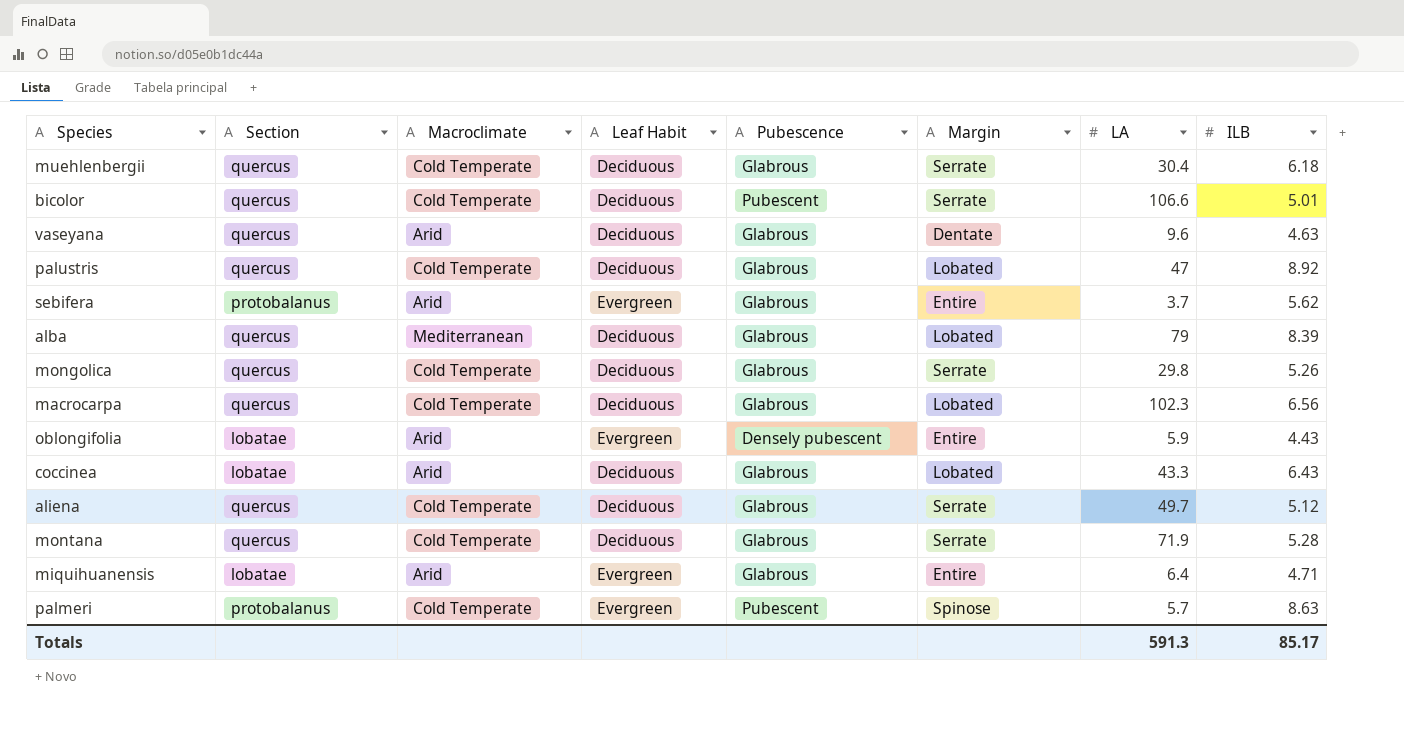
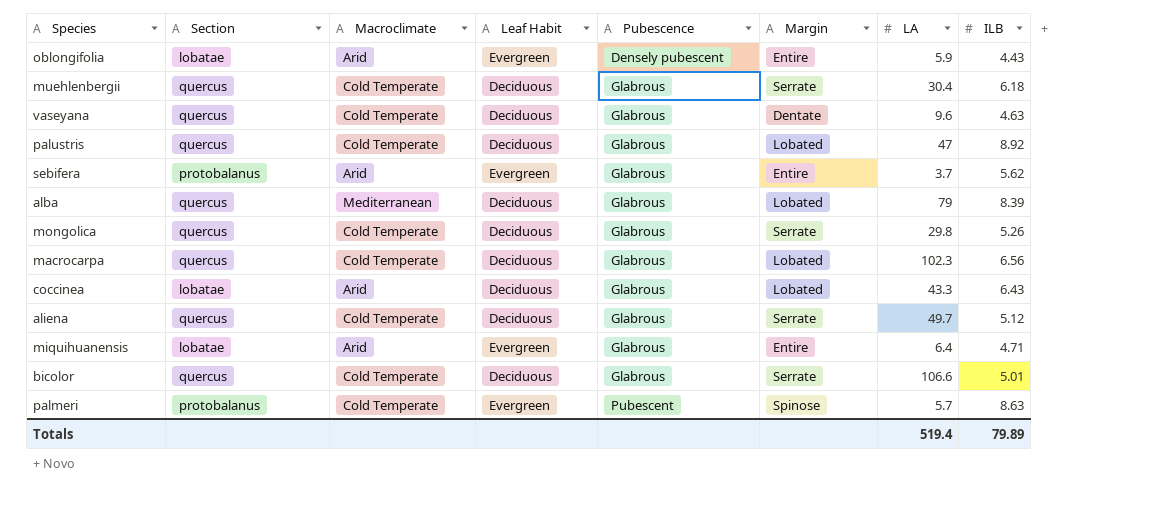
row order: none -> Pubescence ascending
row montana: quercus | Cold Temperate | Deciduous | Glabrous | Serrate | 71.9 | 5.28 -> none
vaseyana | Macroclimate: Arid -> Cold Temperate
bicolor | Pubescence: Pubescent -> Glabrous
Totals | LA: 591.3 -> 519.4
Totals | ILB: 85.17 -> 79.89

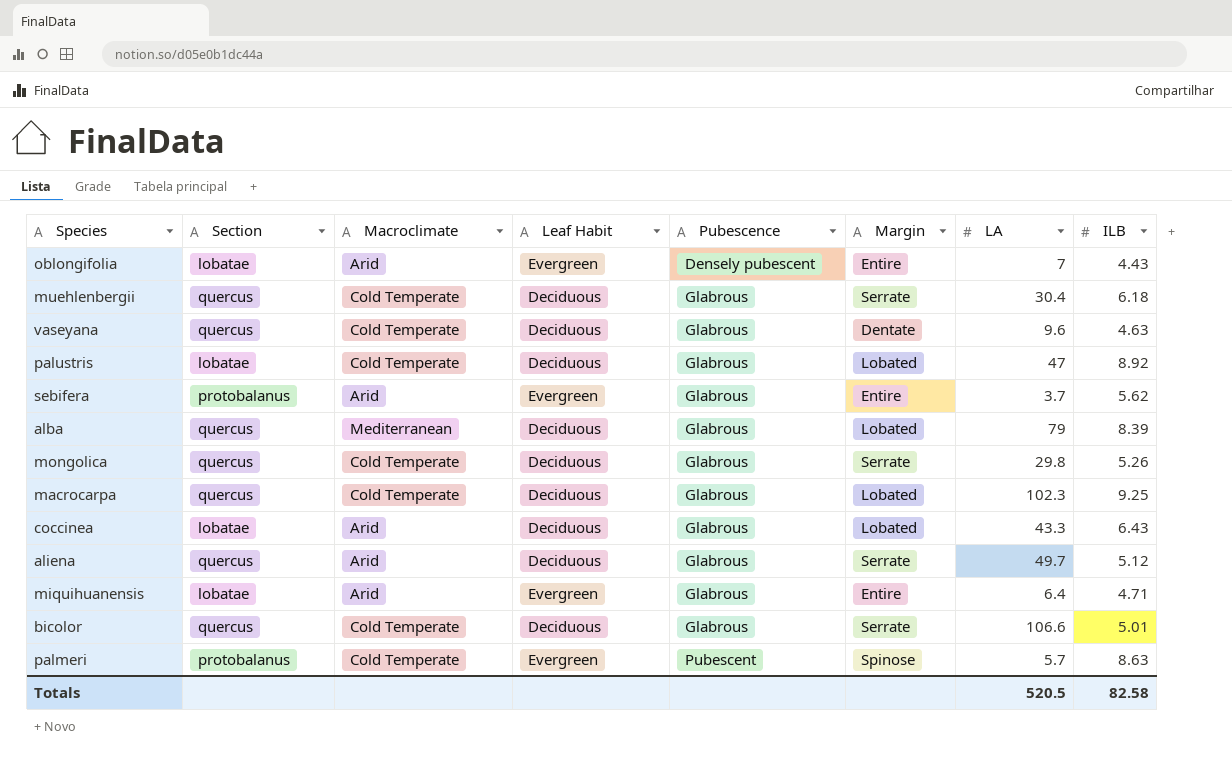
oblongifolia | LA: 5.9 -> 7
palustris | Section: quercus -> lobatae
macrocarpa | ILB: 6.56 -> 9.25
aliena | Macroclimate: Cold Temperate -> Arid
Totals | LA: 519.4 -> 520.5
Totals | ILB: 79.89 -> 82.58

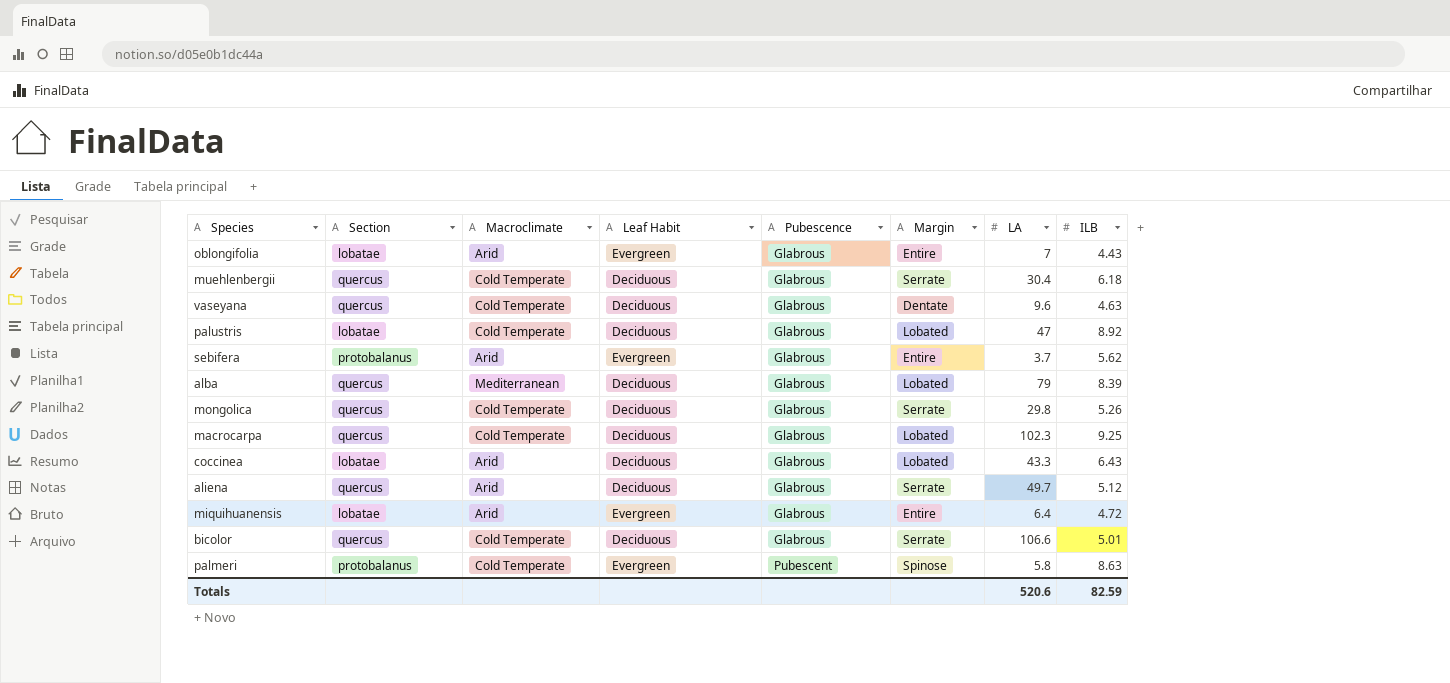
oblongifolia | Pubescence: Densely pubescent -> Glabrous
miquihuanensis | ILB: 4.71 -> 4.72
palmeri | LA: 5.7 -> 5.8
Totals | LA: 520.5 -> 520.6
Totals | ILB: 82.58 -> 82.59

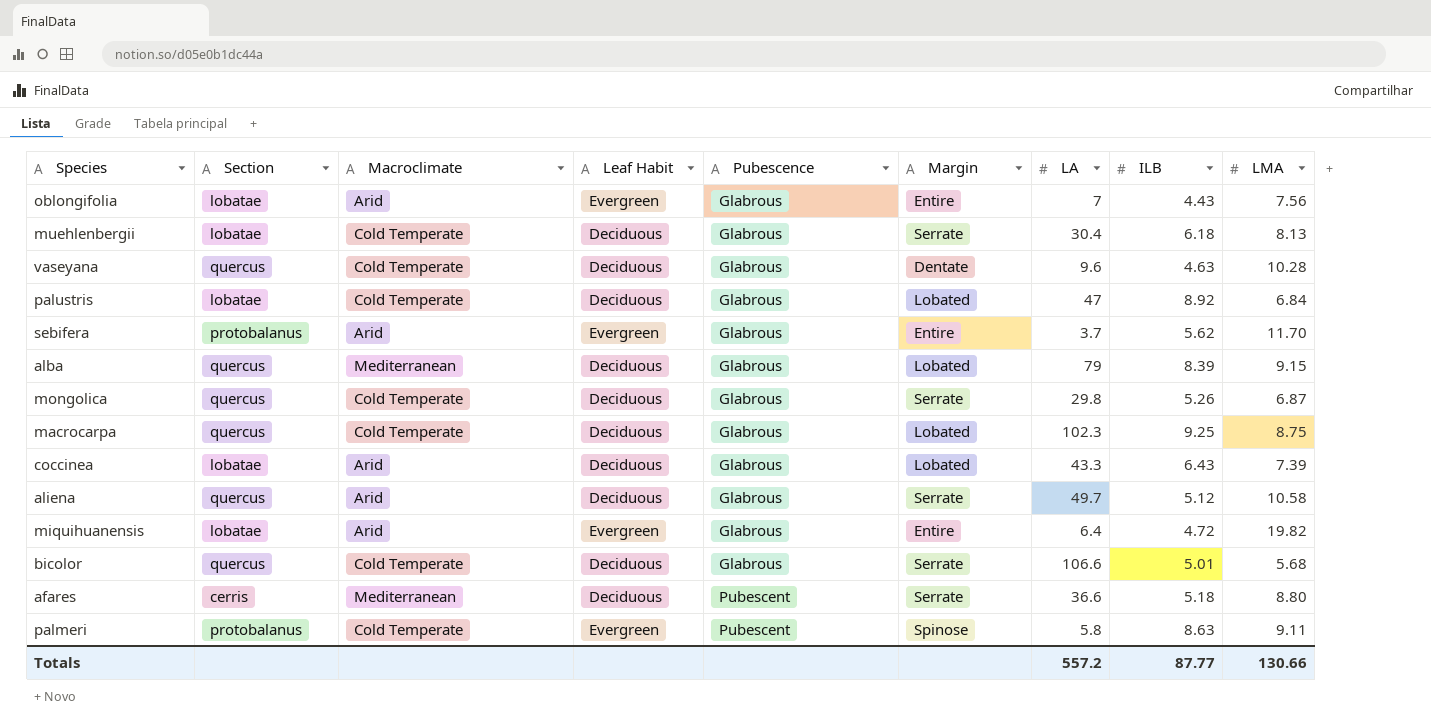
column LMA | position: none -> 9
muehlenbergii | Section: quercus -> lobatae
row afares: none -> cerris | Mediterranean | Deciduous | Pubescent | Serrate | 36.6 | 5.18 | 8.80
Totals | LA: 520.6 -> 557.2
Totals | ILB: 82.59 -> 87.77

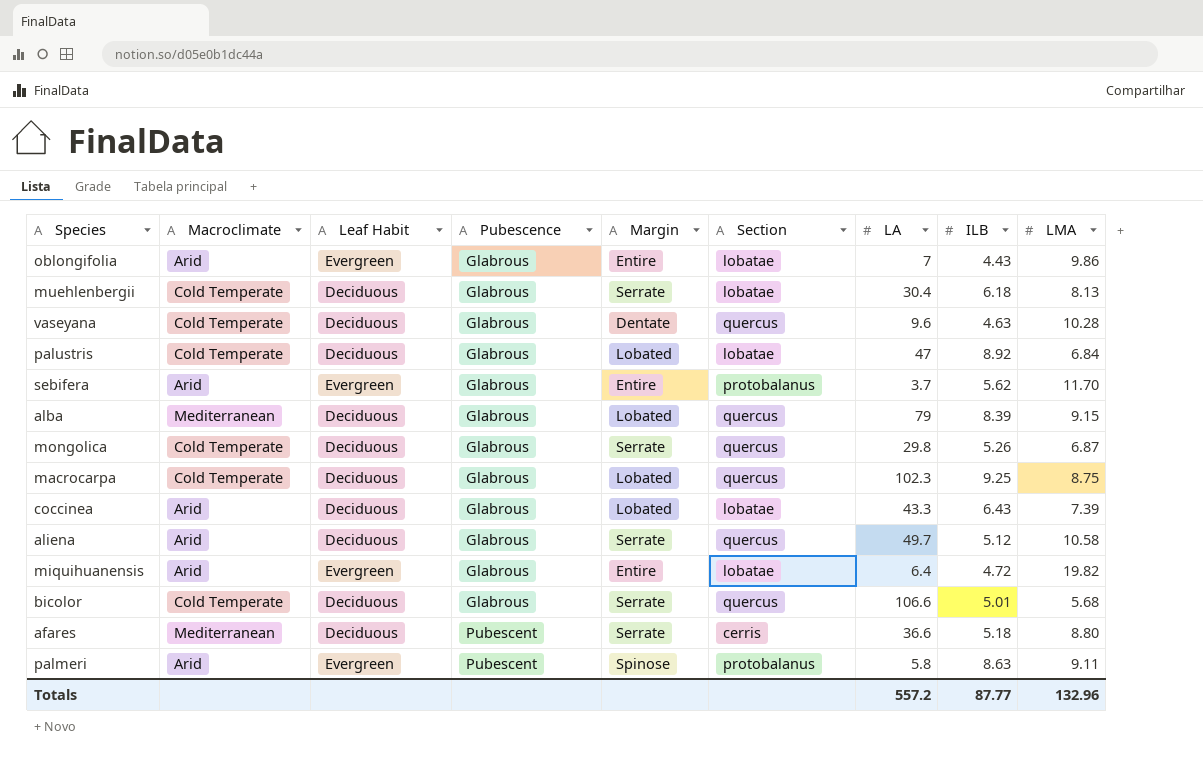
column Section | position: 2 -> 6
oblongifolia | LMA: 7.56 -> 9.86
palmeri | Macroclimate: Cold Temperate -> Arid
Totals | LMA: 130.66 -> 132.96

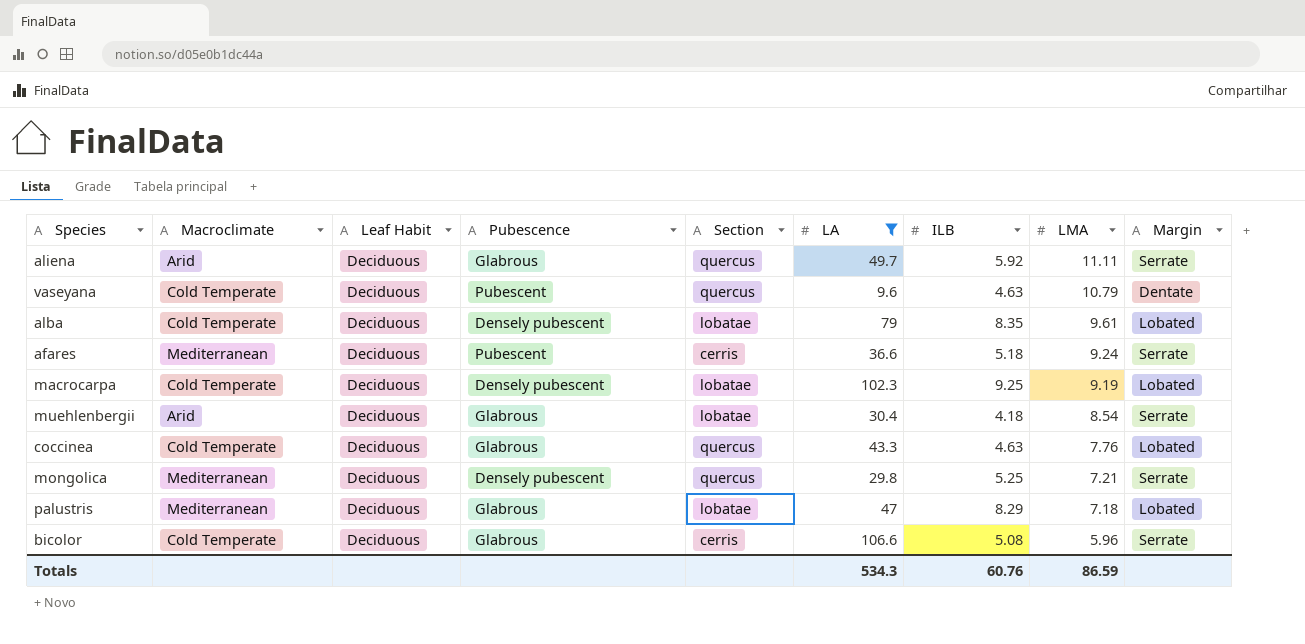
filter: none -> LA >= 9.6
row order: Pubescence ascending -> LMA descending
column Margin | position: 5 -> 9
aliena | ILB: 5.12 -> 5.92
aliena | LMA: 10.58 -> 11.11
vaseyana | Pubescence: Glabrous -> Pubescent
vaseyana | LMA: 10.28 -> 10.79
alba | Macroclimate: Mediterranean -> Cold Temperate
alba | Pubescence: Glabrous -> Densely pubescent
alba | Section: quercus -> lobatae
alba | ILB: 8.39 -> 8.35
alba | LMA: 9.15 -> 9.61
afares | LMA: 8.80 -> 9.24
macrocarpa | Pubescence: Glabrous -> Densely pubescent
macrocarpa | Section: quercus -> lobatae
macrocarpa | LMA: 8.75 -> 9.19
muehlenbergii | Macroclimate: Cold Temperate -> Arid
muehlenbergii | ILB: 6.18 -> 4.18
muehlenbergii | LMA: 8.13 -> 8.54
coccinea | Macroclimate: Arid -> Cold Temperate
coccinea | Section: lobatae -> quercus
coccinea | ILB: 6.43 -> 4.63
coccinea | LMA: 7.39 -> 7.76
mongolica | Macroclimate: Cold Temperate -> Mediterranean
mongolica | Pubescence: Glabrous -> Densely pubescent
mongolica | ILB: 5.26 -> 5.25
mongolica | LMA: 6.87 -> 7.21
palustris | Macroclimate: Cold Temperate -> Mediterranean
palustris | ILB: 8.92 -> 8.29
palustris | LMA: 6.84 -> 7.18
bicolor | Section: quercus -> cerris
bicolor | ILB: 5.01 -> 5.08
bicolor | LMA: 5.68 -> 5.96
Totals | LA: 557.2 -> 534.3
Totals | ILB: 87.77 -> 60.76
Totals | LMA: 132.96 -> 86.59

